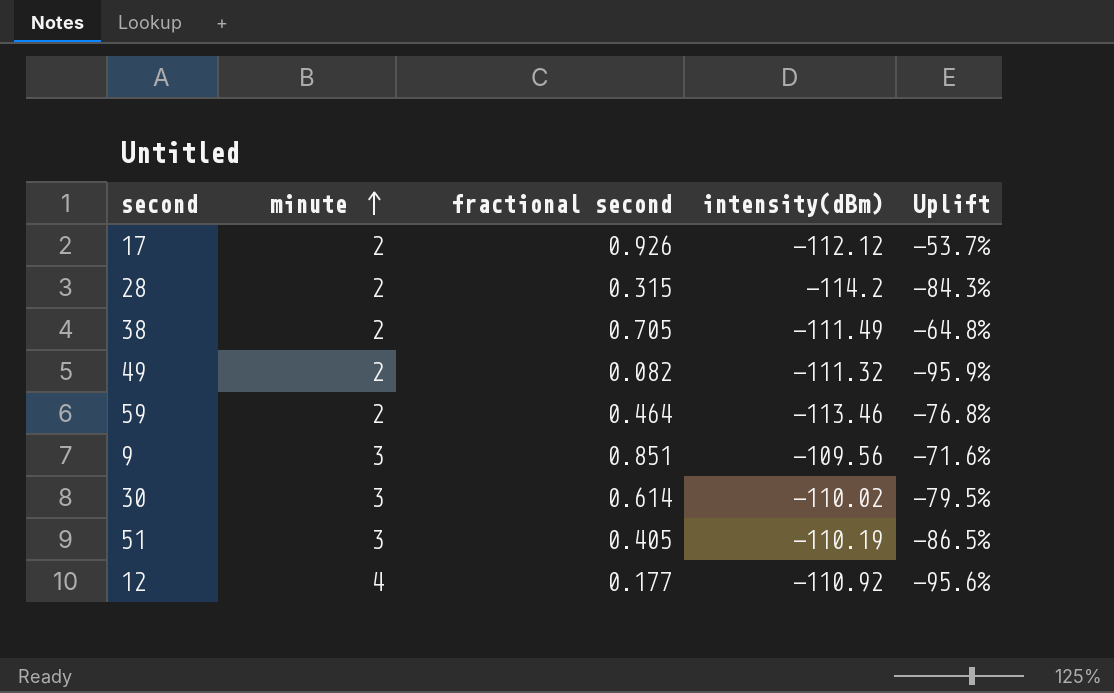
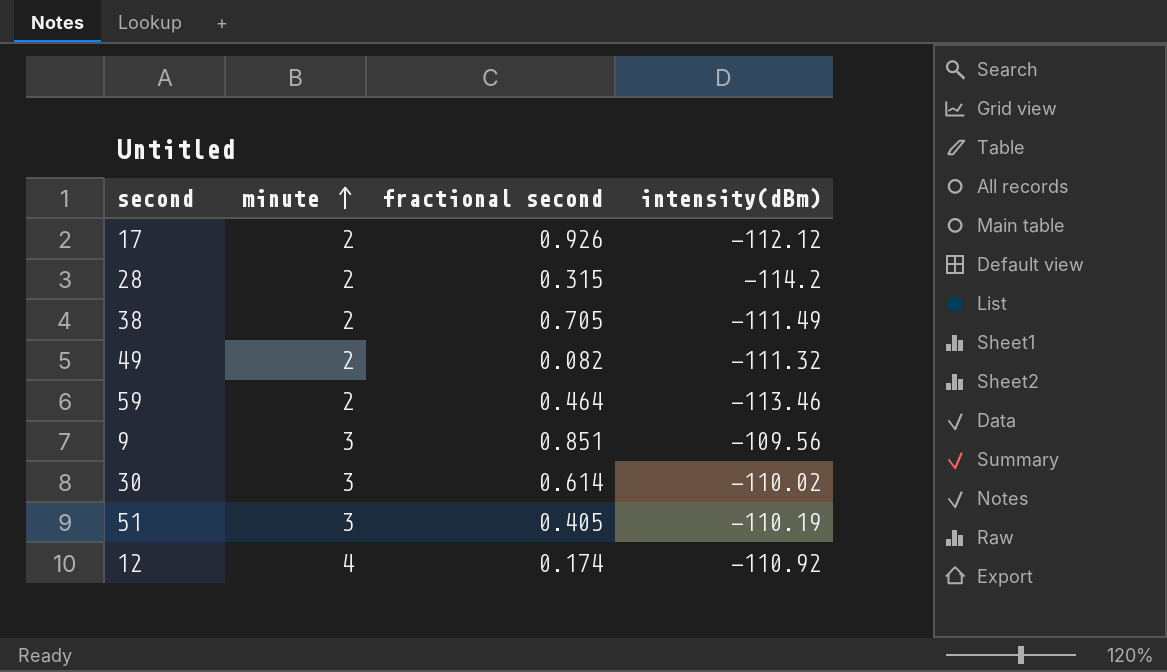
column Uplift | formula: ([fractional second] - [minute]) / [minute] -> none
12 | fractional second: 0.177 -> 0.174

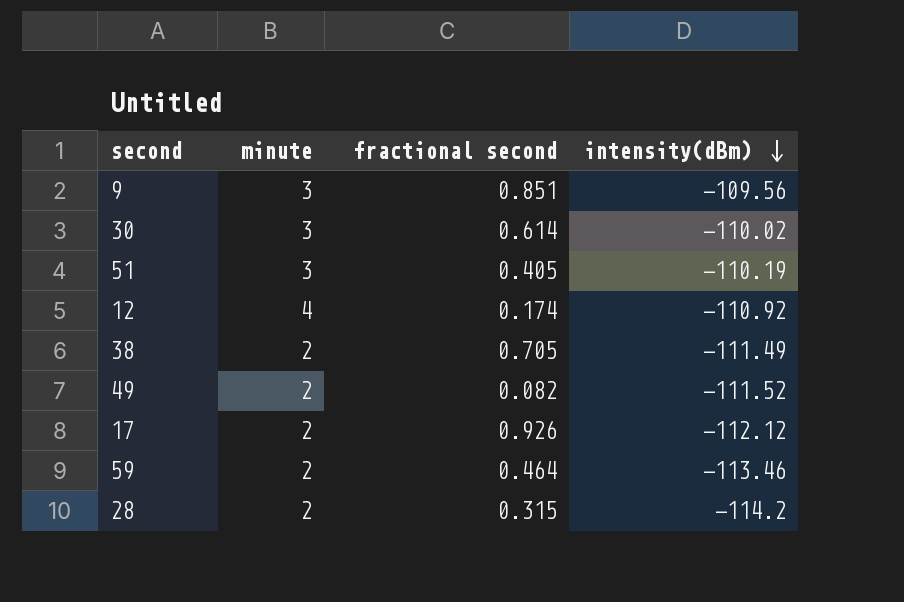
row order: minute ascending -> intensity(dBm) descending
49 | intensity(dBm): -111.32 -> -111.52

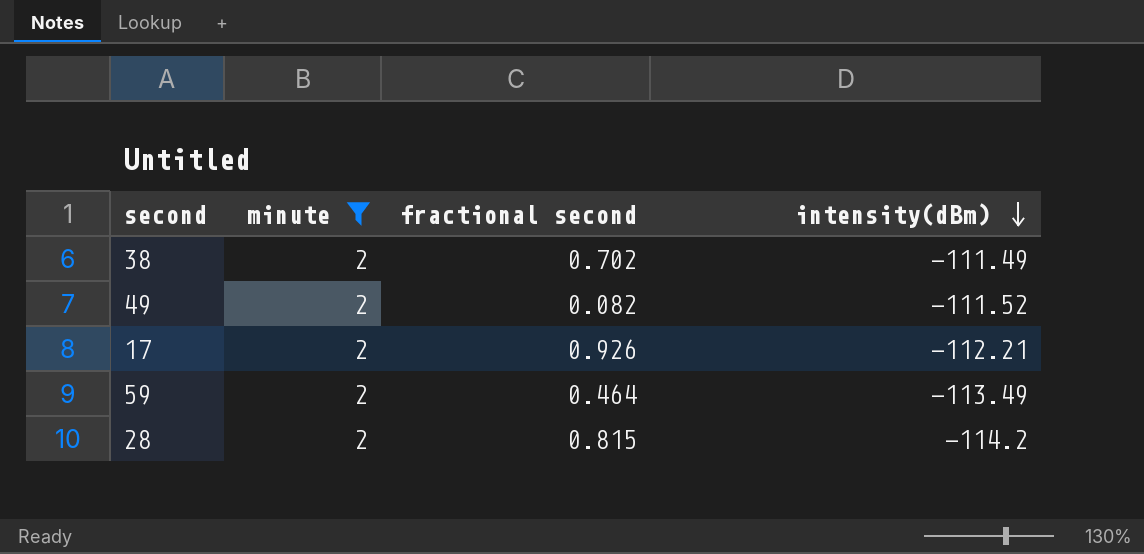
filter: none -> minute = 2
38 | fractional second: 0.705 -> 0.702
17 | intensity(dBm): -112.12 -> -112.21
59 | intensity(dBm): -113.46 -> -113.49
28 | fractional second: 0.315 -> 0.815

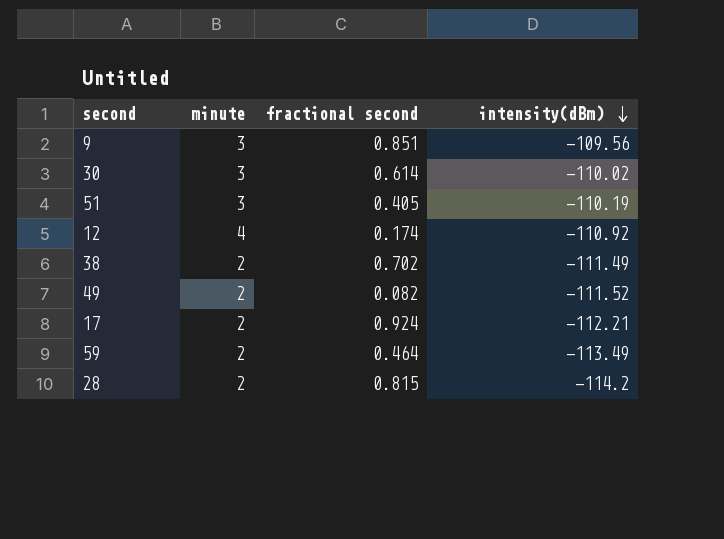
filter: minute = 2 -> none
17 | fractional second: 0.926 -> 0.924

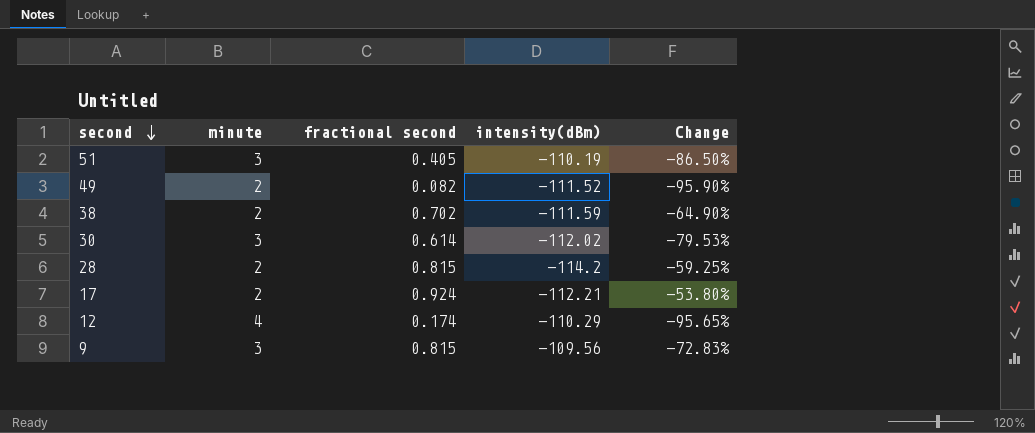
row order: intensity(dBm) descending -> second descending
column Change | formula: none -> ([fractional second] - [minute]) / [minute]
row 59: 2 | 0.464 | -113.49 -> none
38 | intensity(dBm): -111.49 -> -111.59
30 | intensity(dBm): -110.02 -> -112.02
12 | intensity(dBm): -110.92 -> -110.29
9 | fractional second: 0.851 -> 0.815

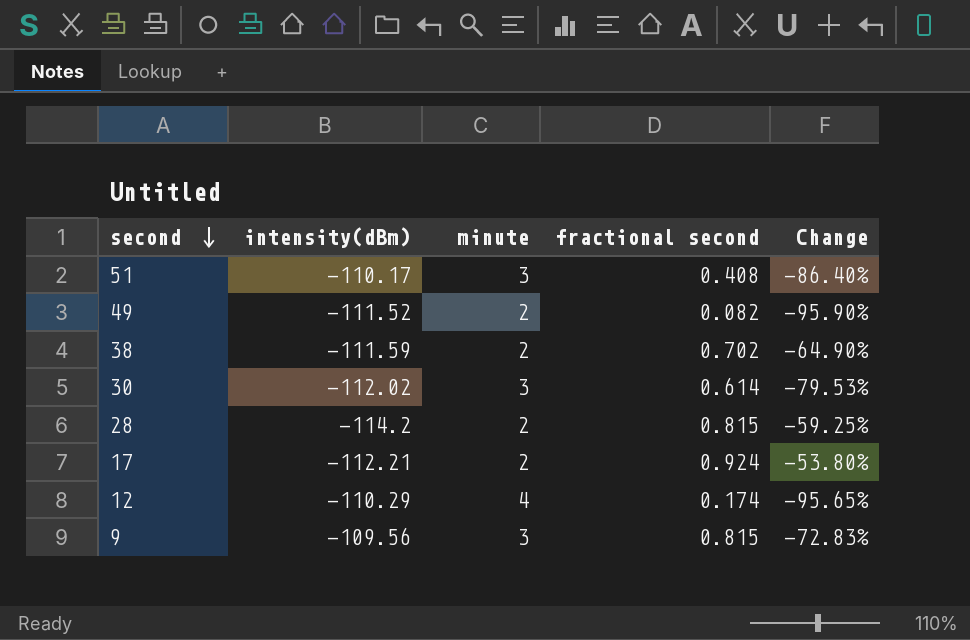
column intensity(dBm) | position: 4 -> 2
51 | intensity(dBm): -110.19 -> -110.17
51 | fractional second: 0.405 -> 0.408
51 | Change: -86.50% -> -86.40%

